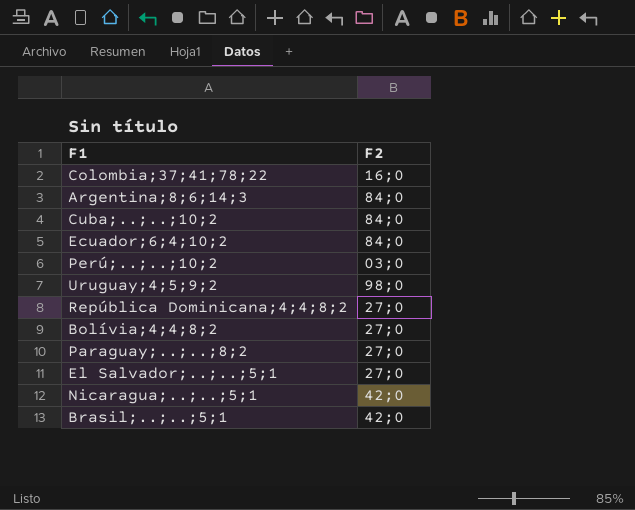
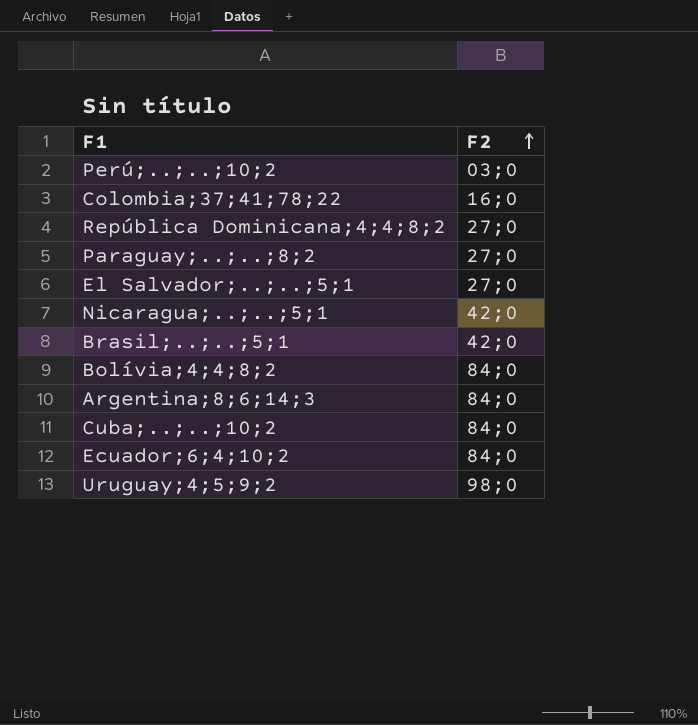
row order: none -> F2 ascending
Bolívia;4;4;8;2 | F2: 27;0 -> 84;0

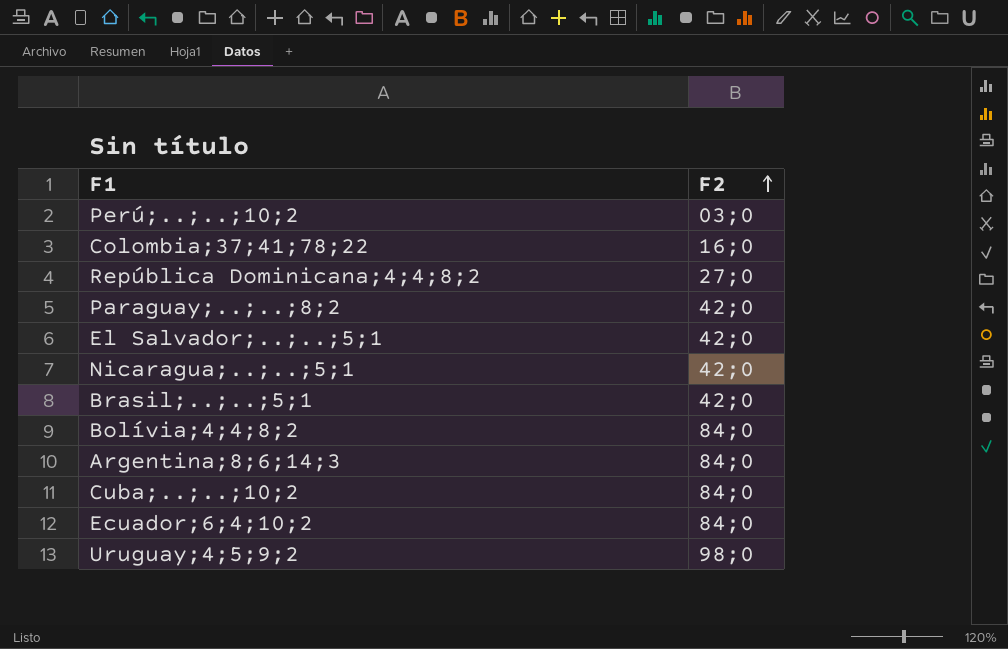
Paraguay;..;..;8;2 | F2: 27;0 -> 42;0
El Salvador;..;..;5;1 | F2: 27;0 -> 42;0

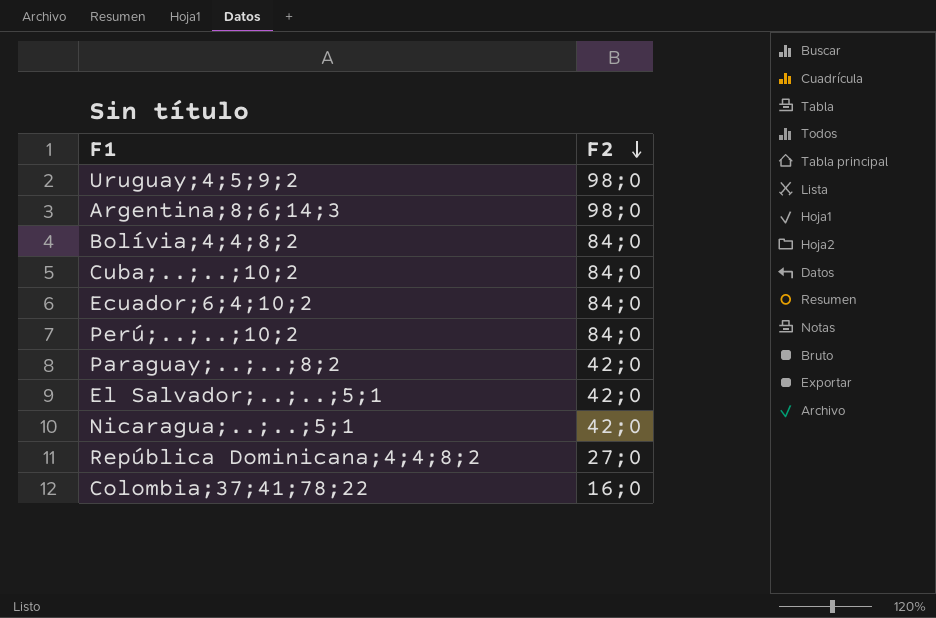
row order: F2 ascending -> F2 descending
row Brasil;..;..;5;1: 42;0 -> none
Argentina;8;6;14;3 | F2: 84;0 -> 98;0
Perú;..;..;10;2 | F2: 03;0 -> 84;0

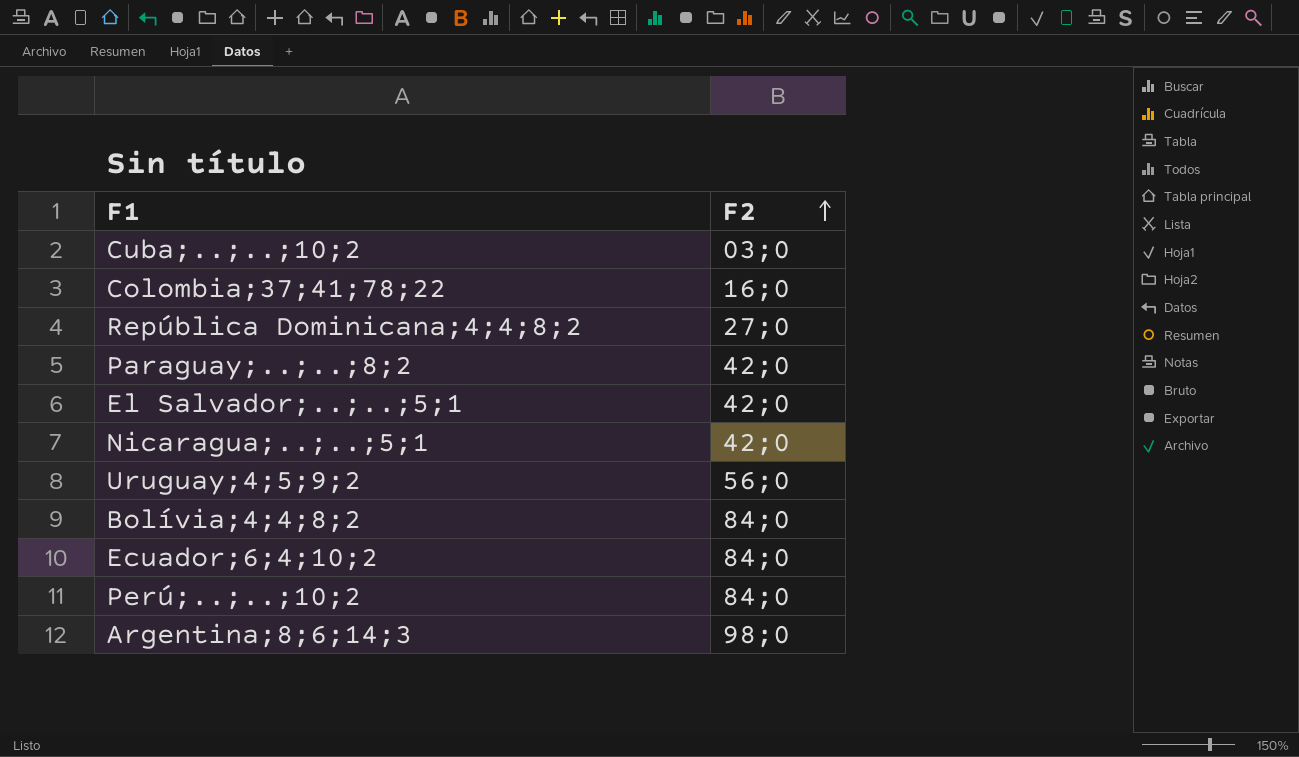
row order: F2 descending -> F2 ascending
Cuba;..;..;10;2 | F2: 84;0 -> 03;0
Uruguay;4;5;9;2 | F2: 98;0 -> 56;0

